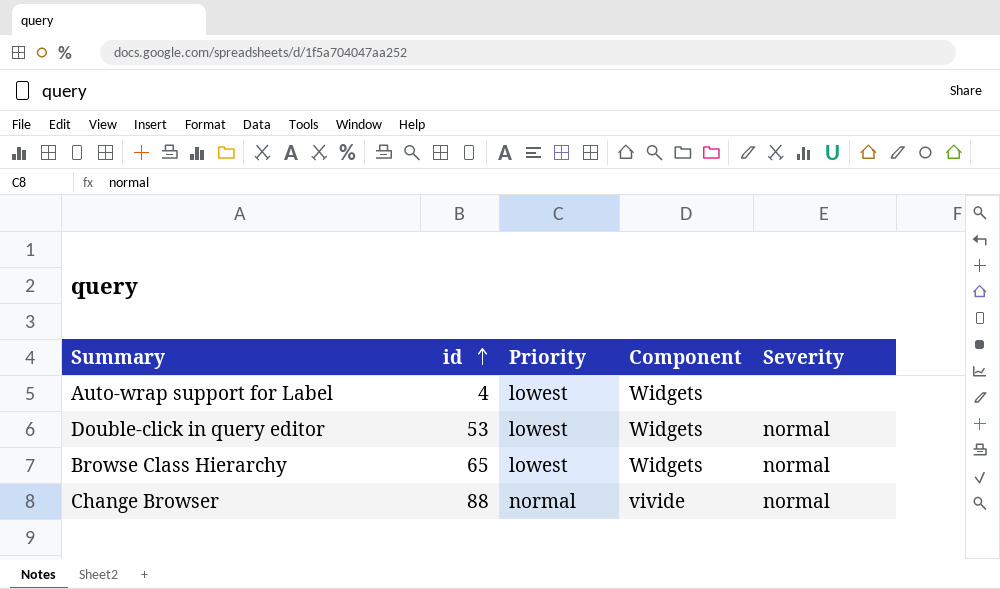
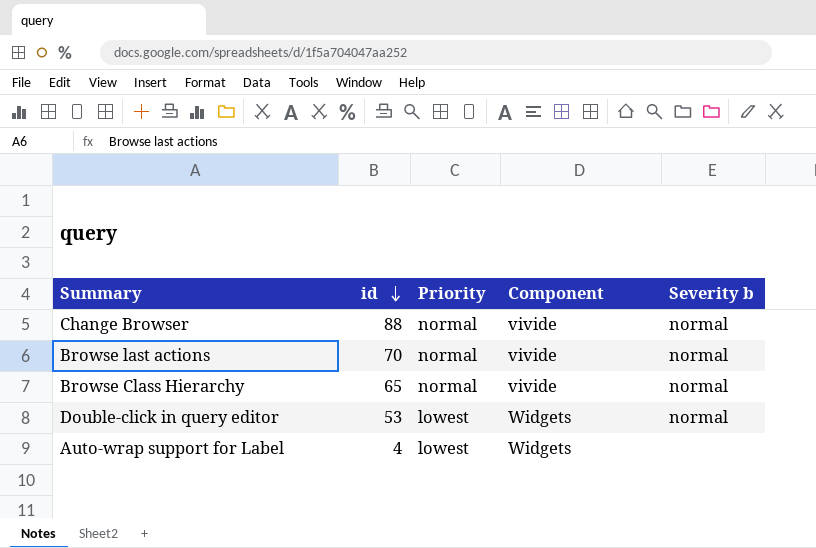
row order: id ascending -> id descending
column name: Severity -> Severity b
row Browse last actions: none -> 70 | normal | vivide | normal
Browse Class Hierarchy | Priority: lowest -> normal
Browse Class Hierarchy | Component: Widgets -> vivide

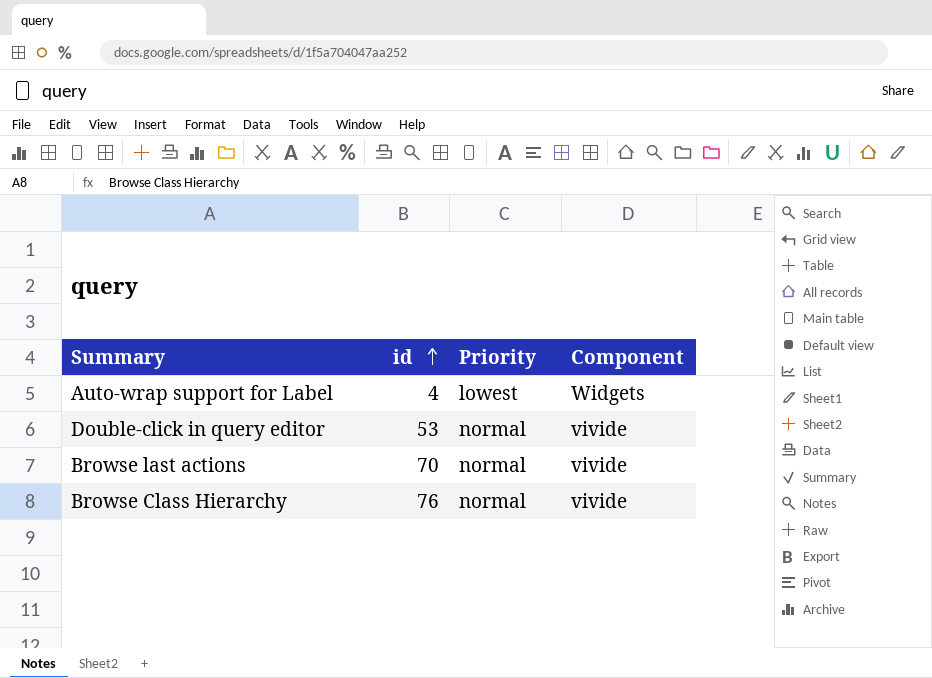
row order: id descending -> id ascending
column Severity b | position: 5 -> none
row Change Browser: 88 | normal | vivide | normal -> none
Double-click in query editor | Priority: lowest -> normal
Double-click in query editor | Component: Widgets -> vivide
Browse Class Hierarchy | id: 65 -> 76

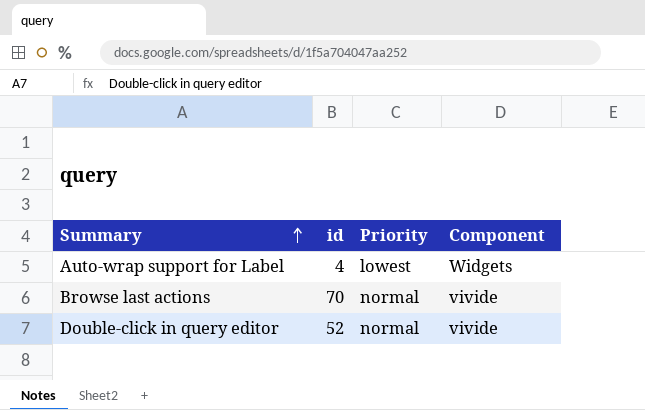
row order: id ascending -> Summary ascending
row Browse Class Hierarchy: 76 | normal | vivide -> none
Double-click in query editor | id: 53 -> 52

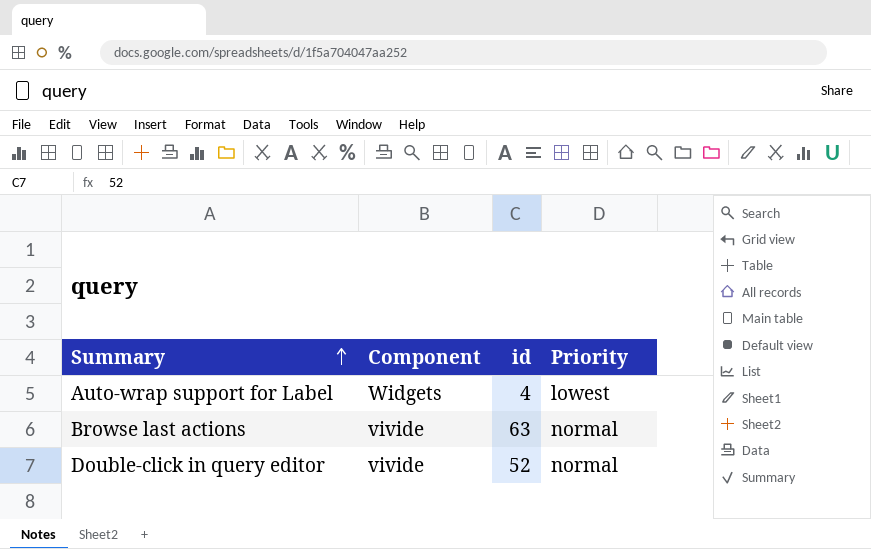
column Component | position: 4 -> 2
Browse last actions | id: 70 -> 63

